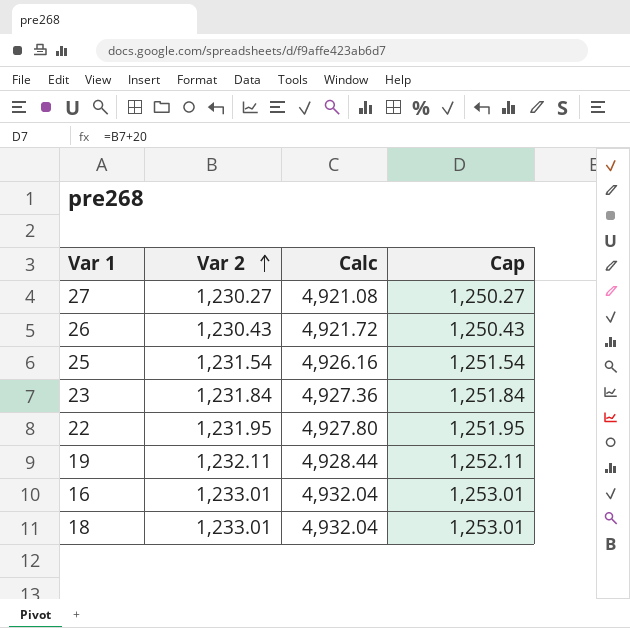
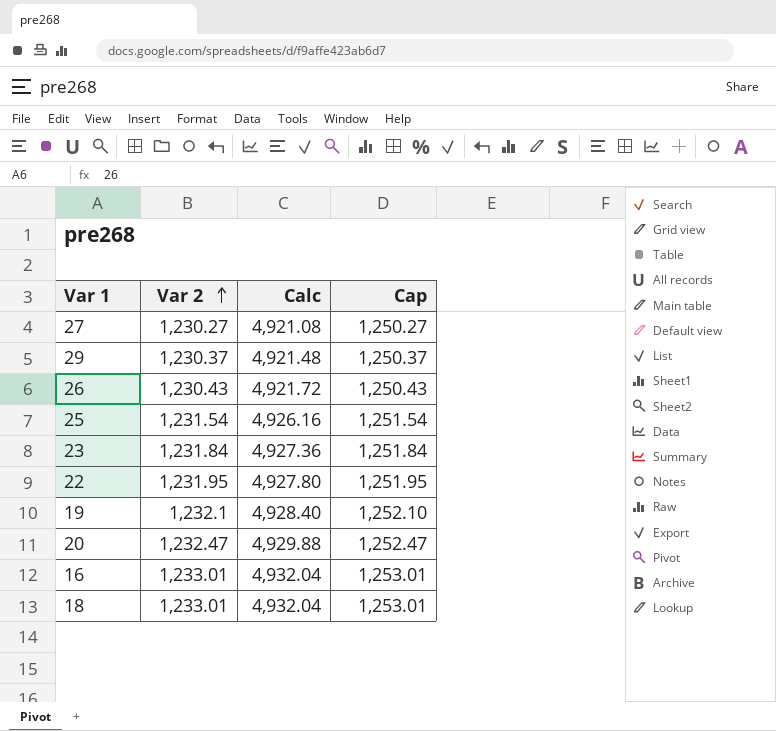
row 29: none -> 1,230.37 | 4,921.48 | 1,250.37
19 | Var 2: 1,232.11 -> 1,232.1
19 | Calc: 4,928.44 -> 4,928.40
19 | Cap: 1,252.11 -> 1,252.10
row 20: none -> 1,232.47 | 4,929.88 | 1,252.47

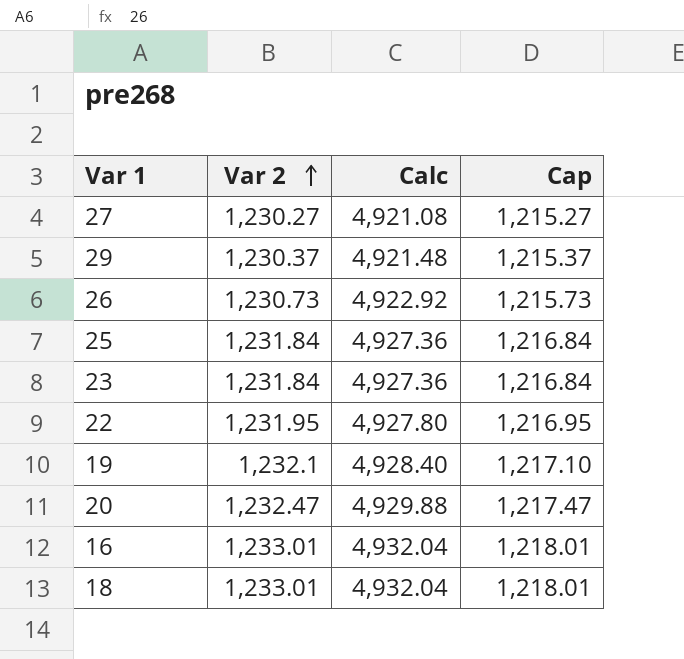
column Cap | formula: [Var 2] + 20 -> [Var 2] - 15
26 | Var 2: 1,230.43 -> 1,230.73
26 | Calc: 4,921.72 -> 4,922.92
25 | Var 2: 1,231.54 -> 1,231.84
25 | Calc: 4,926.16 -> 4,927.36

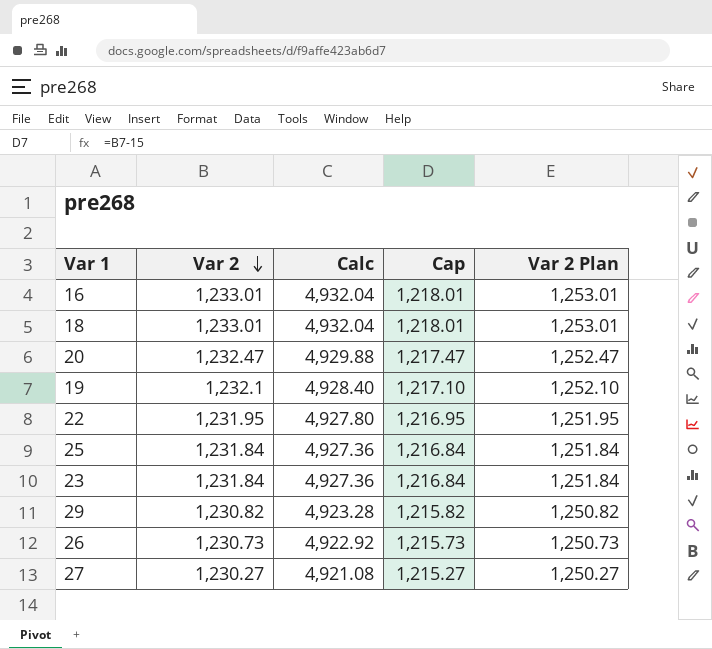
row order: Var 2 ascending -> Var 2 descending
column Var 2 Plan | formula: none -> [Var 2] + 20
29 | Var 2: 1,230.37 -> 1,230.82
29 | Calc: 4,921.48 -> 4,923.28
29 | Cap: 1,215.37 -> 1,215.82

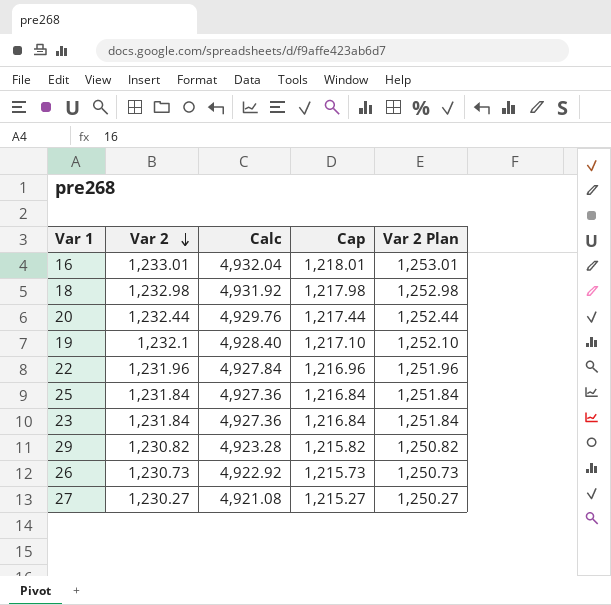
18 | Var 2: 1,233.01 -> 1,232.98
18 | Calc: 4,932.04 -> 4,931.92
18 | Cap: 1,218.01 -> 1,217.98
18 | Var 2 Plan: 1,253.01 -> 1,252.98
20 | Var 2: 1,232.47 -> 1,232.44
20 | Calc: 4,929.88 -> 4,929.76
20 | Cap: 1,217.47 -> 1,217.44
20 | Var 2 Plan: 1,252.47 -> 1,252.44
22 | Var 2: 1,231.95 -> 1,231.96
22 | Calc: 4,927.80 -> 4,927.84
22 | Cap: 1,216.95 -> 1,216.96
22 | Var 2 Plan: 1,251.95 -> 1,251.96

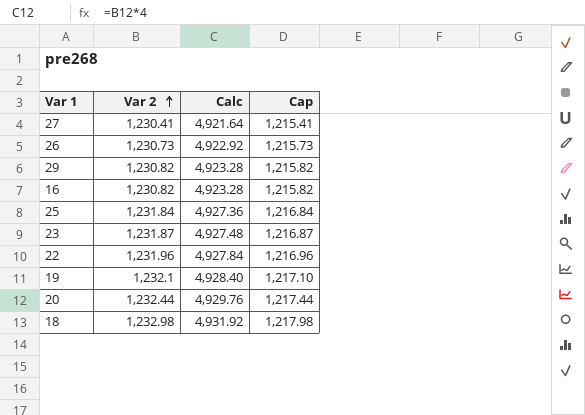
row order: Var 2 descending -> Var 2 ascending
column Var 2 Plan | formula: [Var 2] + 20 -> none
27 | Var 2: 1,230.27 -> 1,230.41
27 | Calc: 4,921.08 -> 4,921.64
27 | Cap: 1,215.27 -> 1,215.41
16 | Var 2: 1,233.01 -> 1,230.82
16 | Calc: 4,932.04 -> 4,923.28
16 | Cap: 1,218.01 -> 1,215.82
23 | Var 2: 1,231.84 -> 1,231.87
23 | Calc: 4,927.36 -> 4,927.48
23 | Cap: 1,216.84 -> 1,216.87

